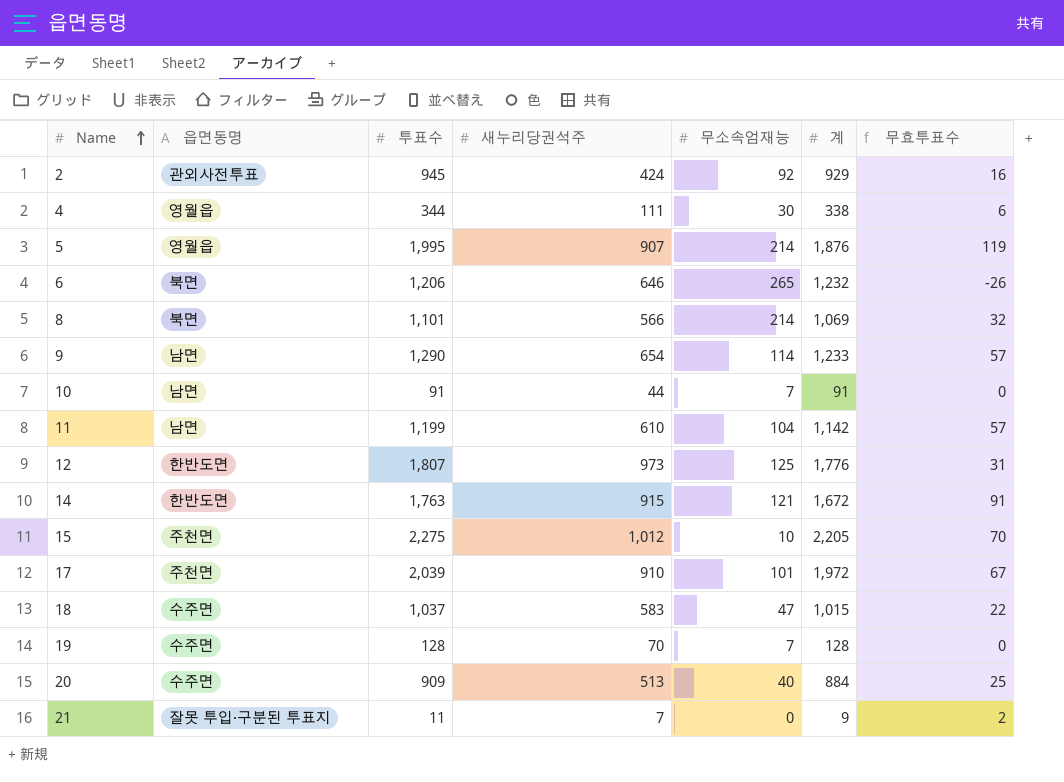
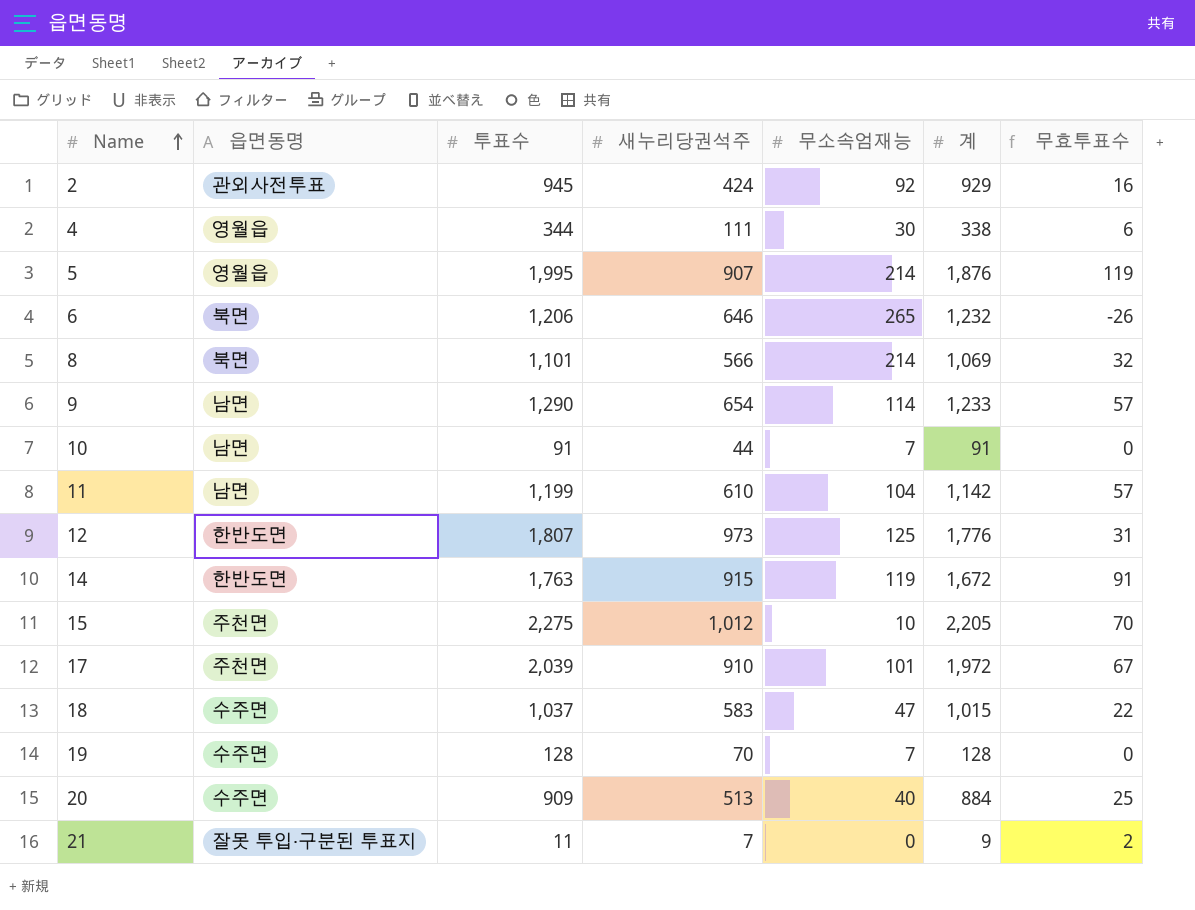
14 | 무소속엄재능: 121 -> 119

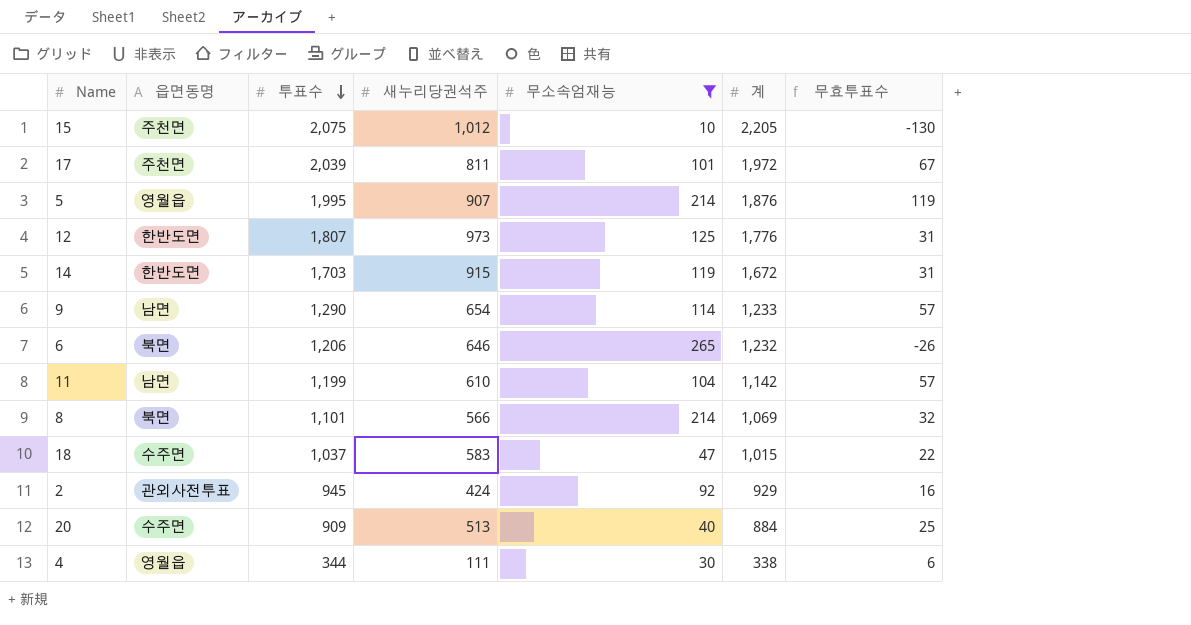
filter: none -> 무소속엄재능 >= 10
row order: Name ascending -> 투표수 descending
15 | 투표수: 2,275 -> 2,075
15 | 무효투표수: 70 -> -130
17 | 새누리당권석주: 910 -> 811
14 | 투표수: 1,763 -> 1,703
14 | 무효투표수: 91 -> 31

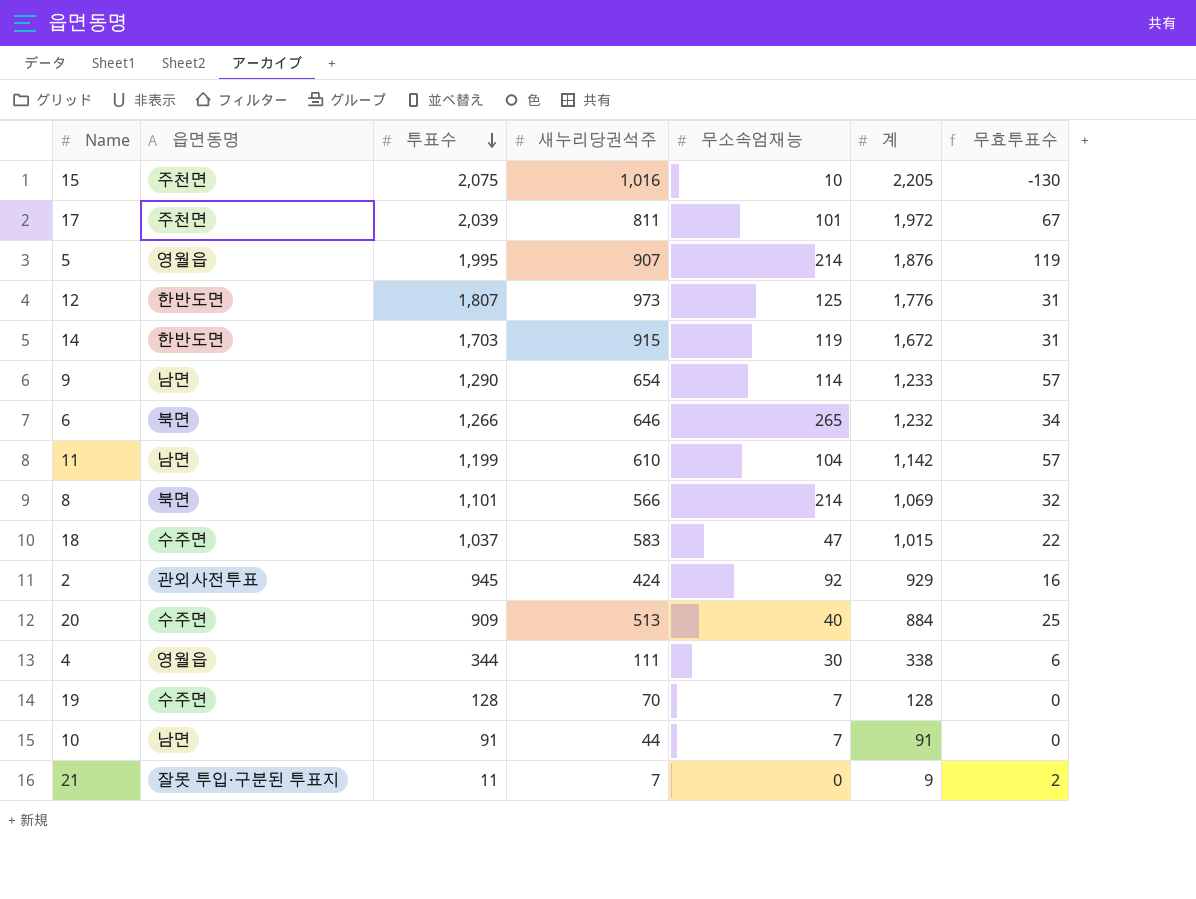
filter: 무소속엄재능 >= 10 -> none
15 | 새누리당권석주: 1,012 -> 1,016
6 | 투표수: 1,206 -> 1,266
6 | 무효투표수: -26 -> 34

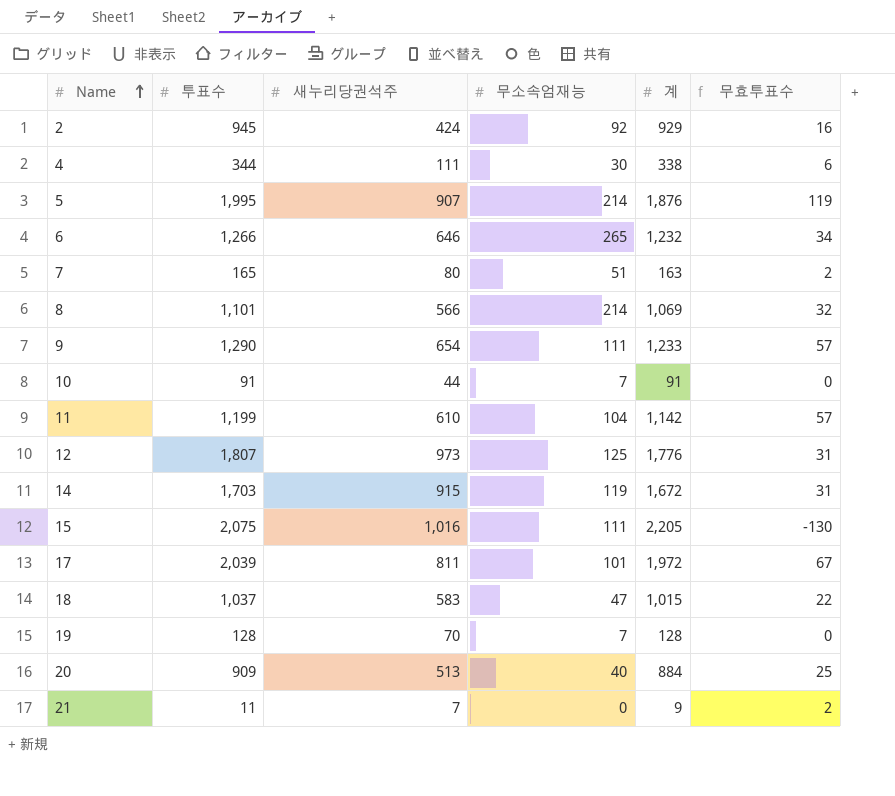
row order: 투표수 descending -> Name ascending
column 읍면동명 | position: 2 -> none
row 7: none -> 165 | 80 | 51 | 163 | 2
9 | 무소속엄재능: 114 -> 111
15 | 무소속엄재능: 10 -> 111

